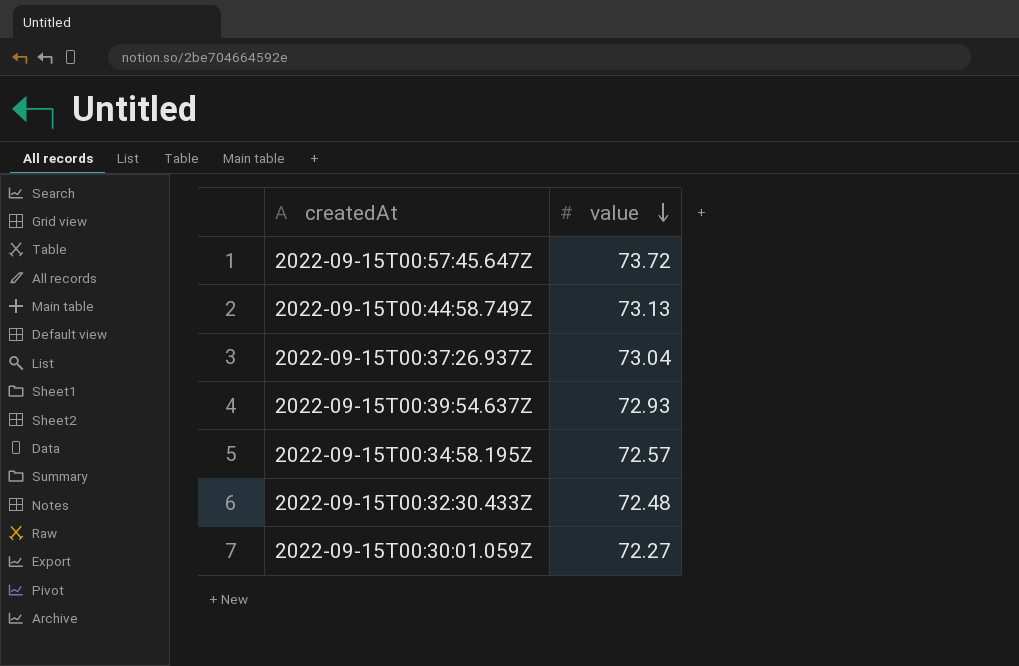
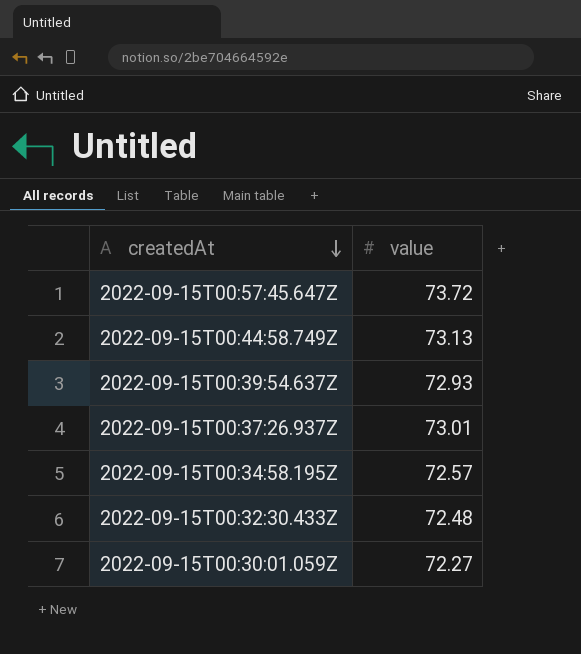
row order: value descending -> createdAt descending
2022-09-15T00:37:26.937Z | value: 73.04 -> 73.01

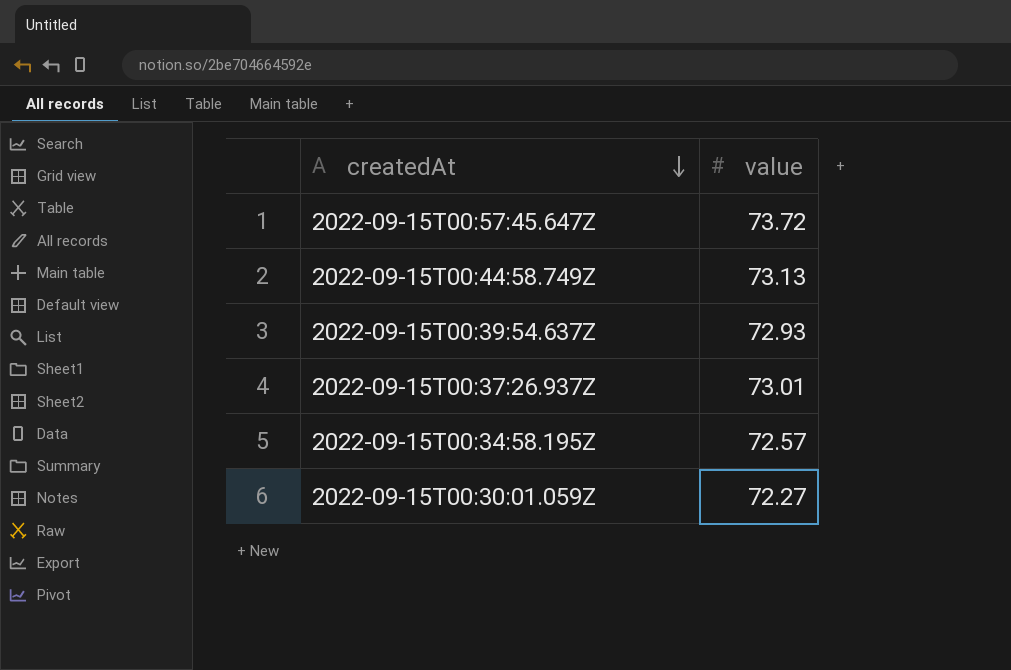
row 2022-09-15T00:32:30.433Z: 72.48 -> none

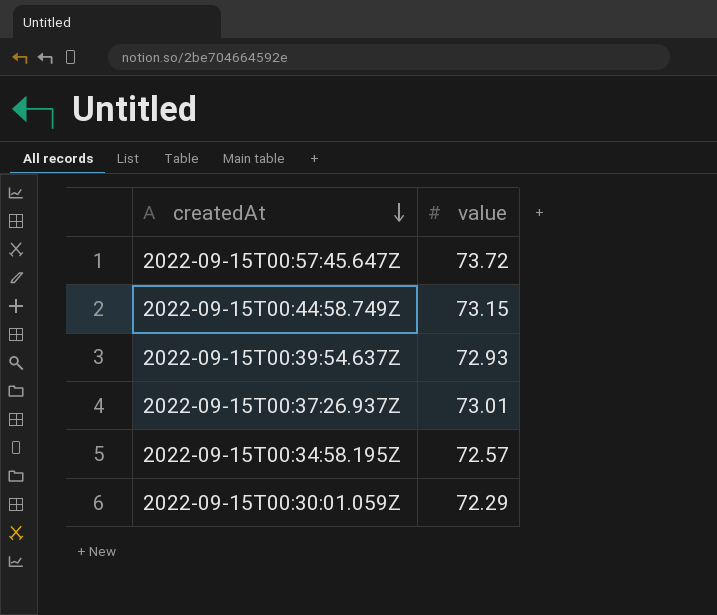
2022-09-15T00:44:58.749Z | value: 73.13 -> 73.15
2022-09-15T00:30:01.059Z | value: 72.27 -> 72.29

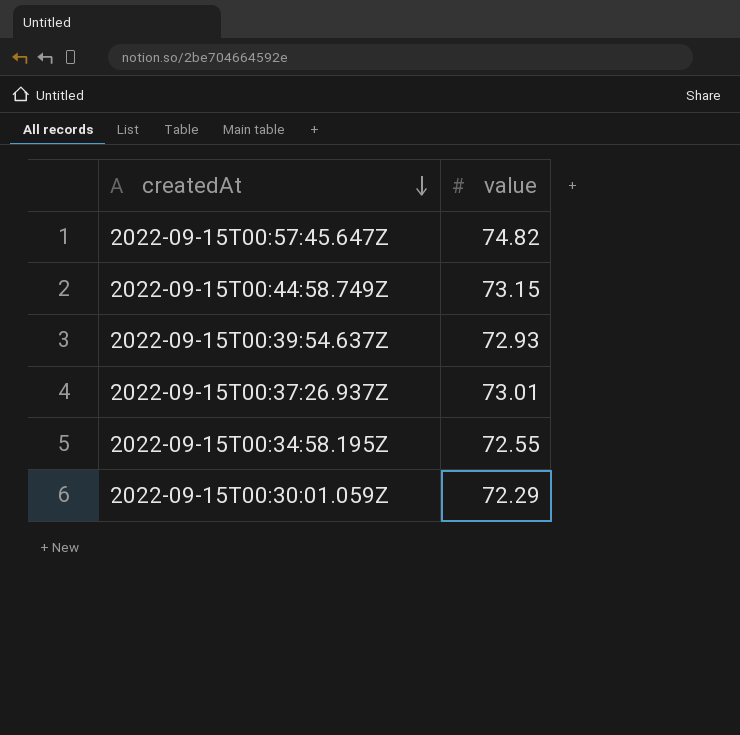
2022-09-15T00:57:45.647Z | value: 73.72 -> 74.82
2022-09-15T00:34:58.195Z | value: 72.57 -> 72.55

